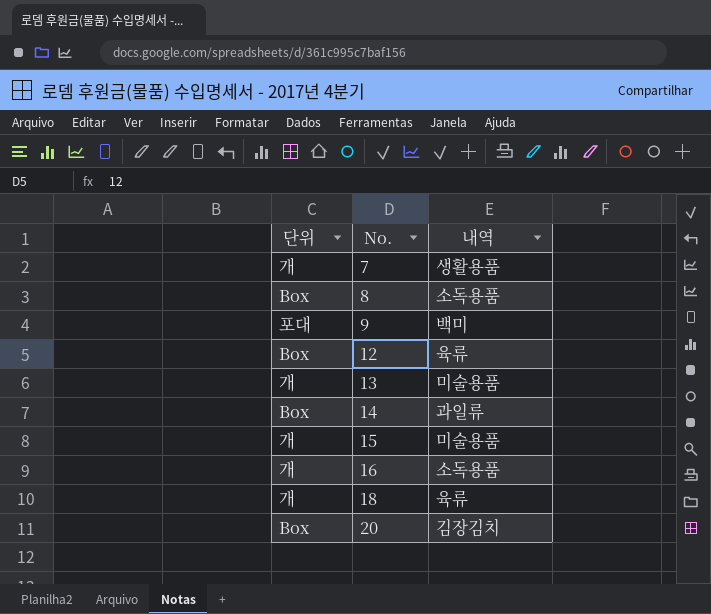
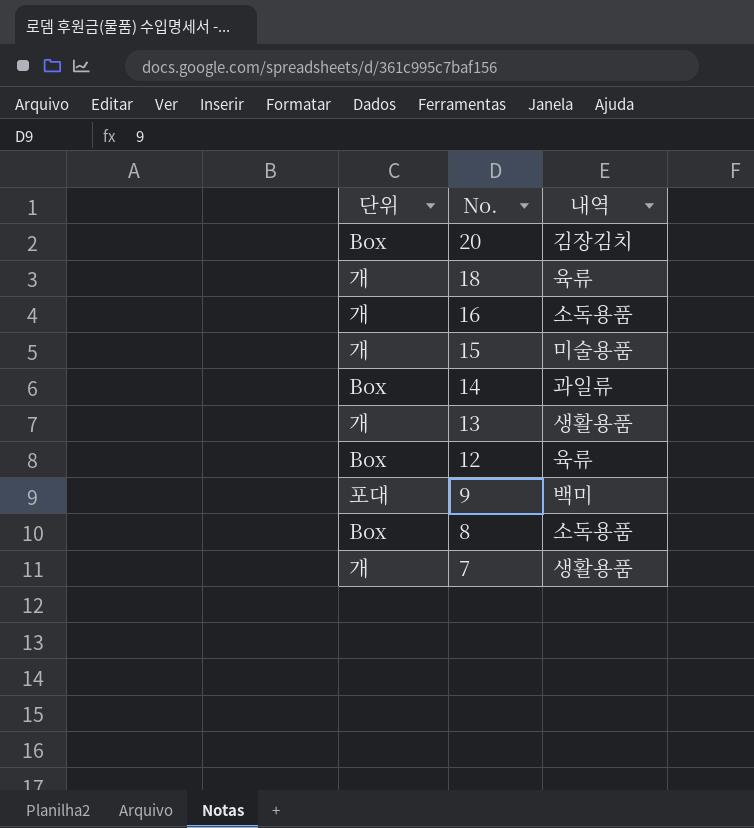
row order: No. ascending -> No. descending
13 | 내역: 미술용품 -> 생활용품

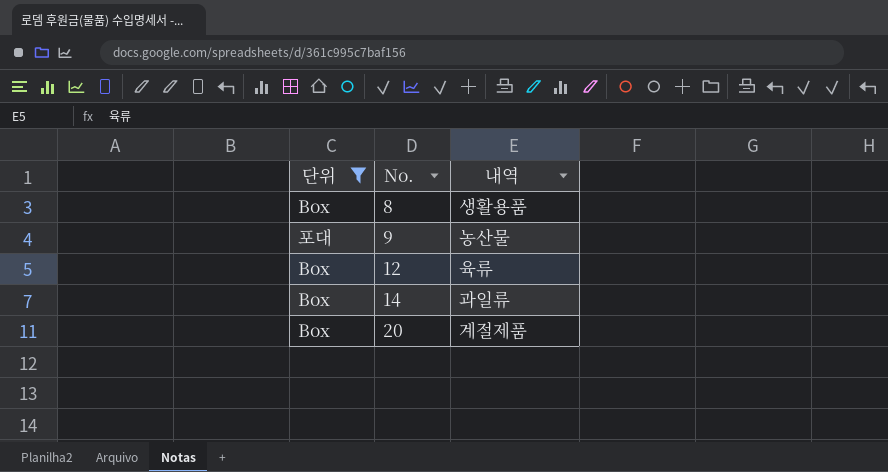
filter: none -> 단위 != 개
row order: No. descending -> No. ascending
8 | 내역: 소독용품 -> 생활용품
9 | 내역: 백미 -> 농산물
20 | 내역: 김장김치 -> 계절제품

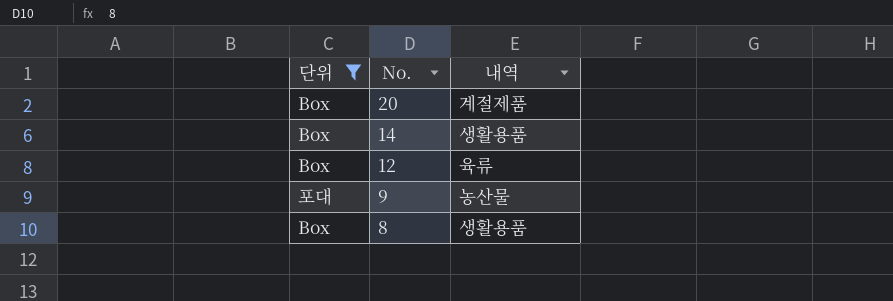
row order: No. ascending -> No. descending
14 | 내역: 과일류 -> 생활용품

